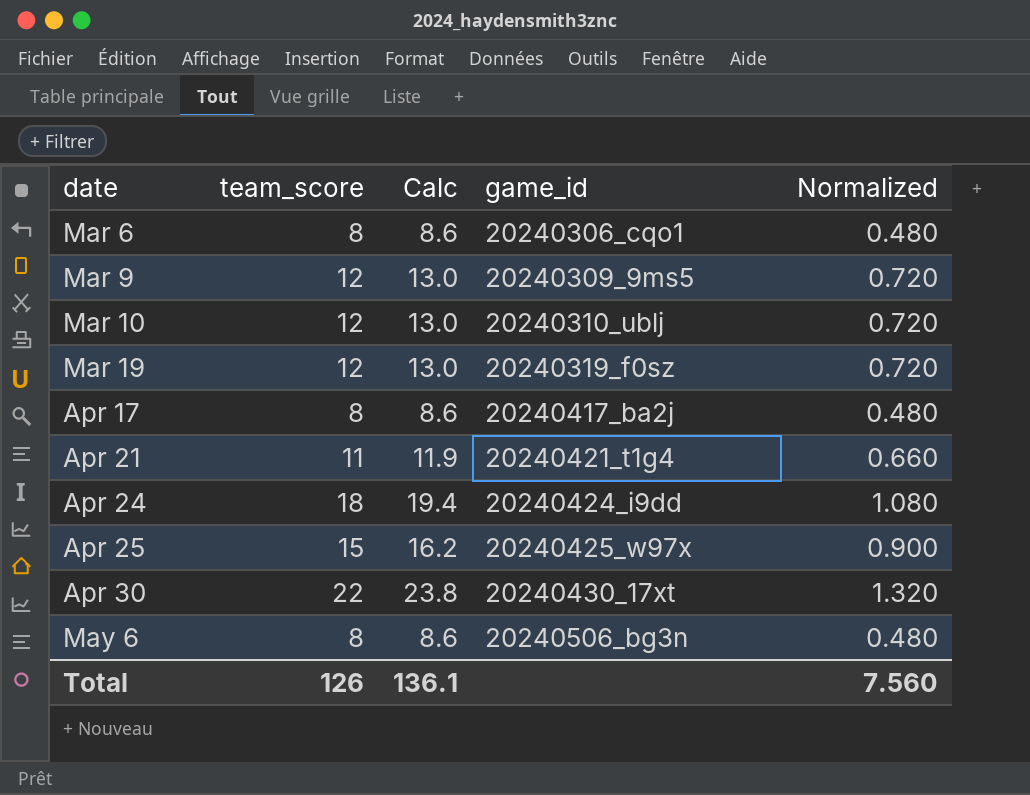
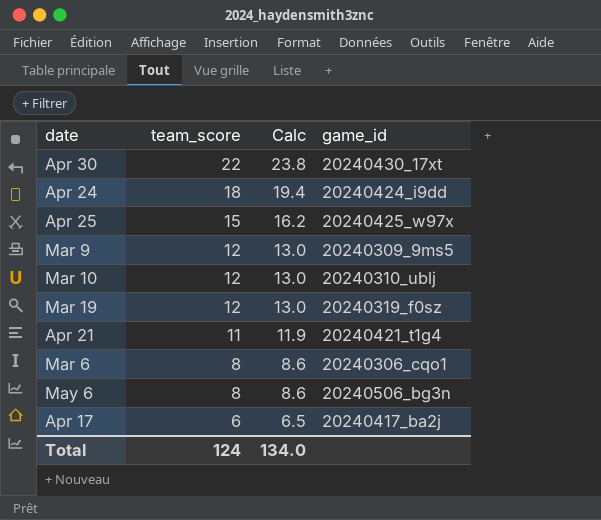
row order: date ascending -> team_score descending
column Normalized | formula: [team_score] * 0.06 -> none
Apr 17 | team_score: 8 -> 6
Apr 17 | Calc: 8.6 -> 6.5
Total | team_score: 126 -> 124
Total | Calc: 136.1 -> 134.0

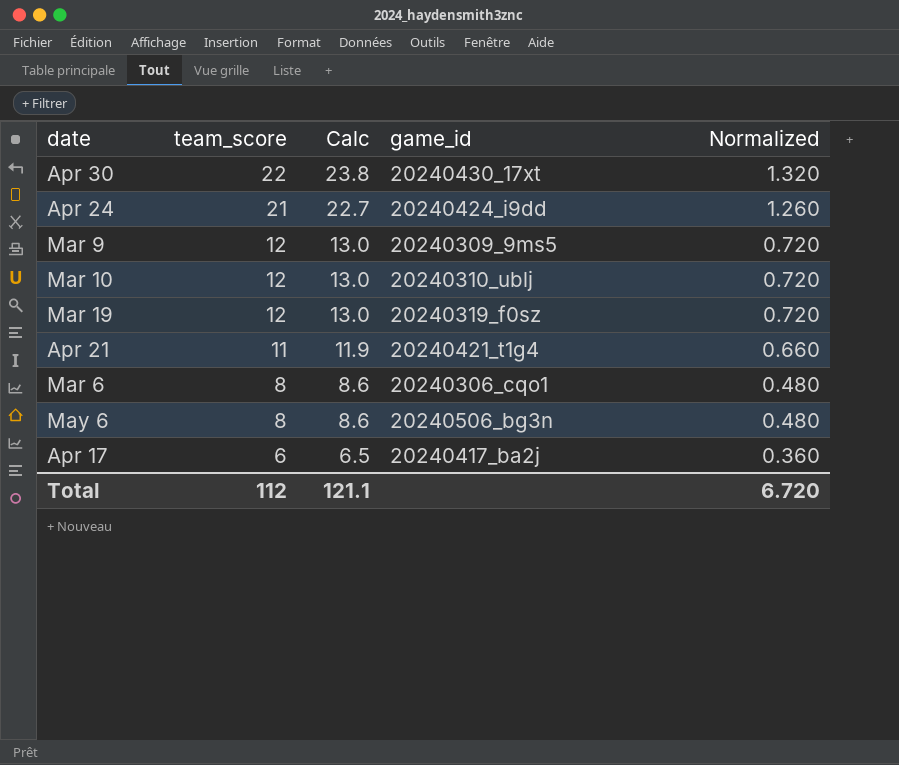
column Normalized | formula: none -> [team_score] * 0.06
row Apr 25: 15 | 16.2 | 20240425_w97x -> none
Apr 24 | team_score: 18 -> 21
Apr 24 | Calc: 19.4 -> 22.7
Total | team_score: 124 -> 112
Total | Calc: 134.0 -> 121.1

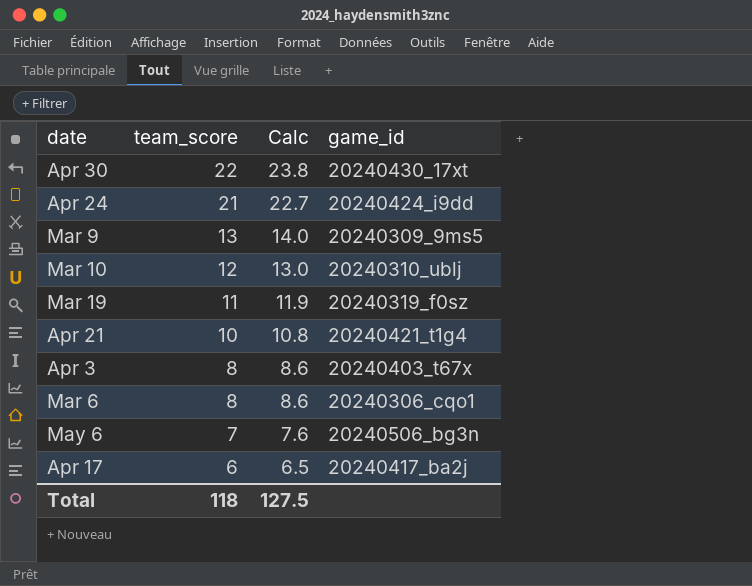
column Normalized | formula: [team_score] * 0.06 -> none
Mar 9 | team_score: 12 -> 13
Mar 9 | Calc: 13.0 -> 14.0
Mar 19 | team_score: 12 -> 11
Mar 19 | Calc: 13.0 -> 11.9
Apr 21 | team_score: 11 -> 10
Apr 21 | Calc: 11.9 -> 10.8
row Apr 3: none -> 8 | 8.6 | 20240403_t67x
May 6 | team_score: 8 -> 7
May 6 | Calc: 8.6 -> 7.6
Total | team_score: 112 -> 118
Total | Calc: 121.1 -> 127.5

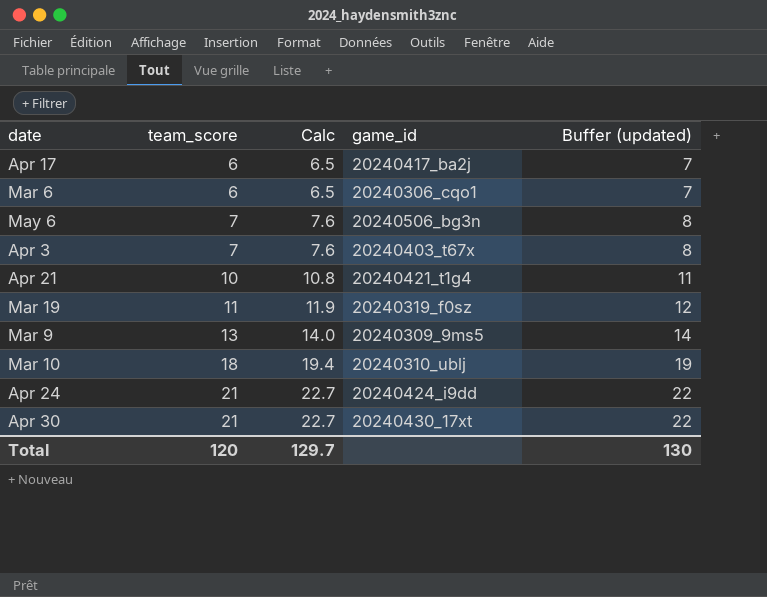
row order: team_score descending -> team_score ascending
column Buffer (updated) | formula: none -> [team_score] + 1
Mar 6 | team_score: 8 -> 6
Mar 6 | Calc: 8.6 -> 6.5
Apr 3 | team_score: 8 -> 7
Apr 3 | Calc: 8.6 -> 7.6
Mar 10 | team_score: 12 -> 18
Mar 10 | Calc: 13.0 -> 19.4
Apr 30 | team_score: 22 -> 21
Apr 30 | Calc: 23.8 -> 22.7
Total | team_score: 118 -> 120
Total | Calc: 127.5 -> 129.7

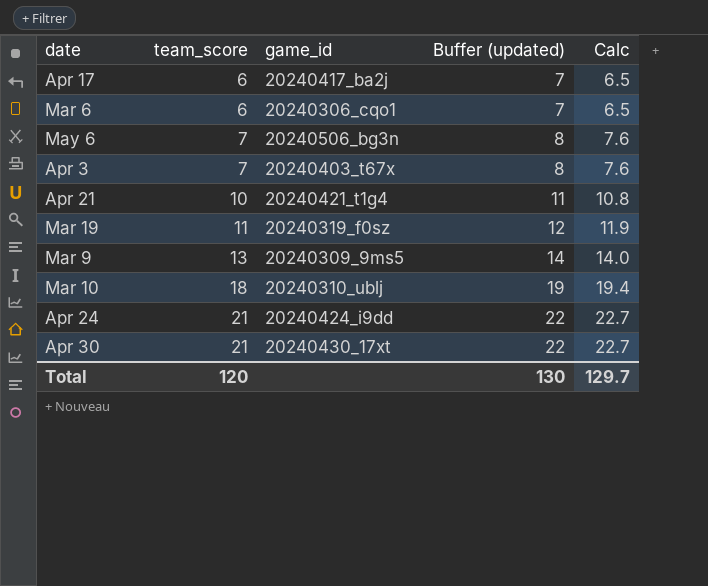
column Calc | position: 3 -> 5

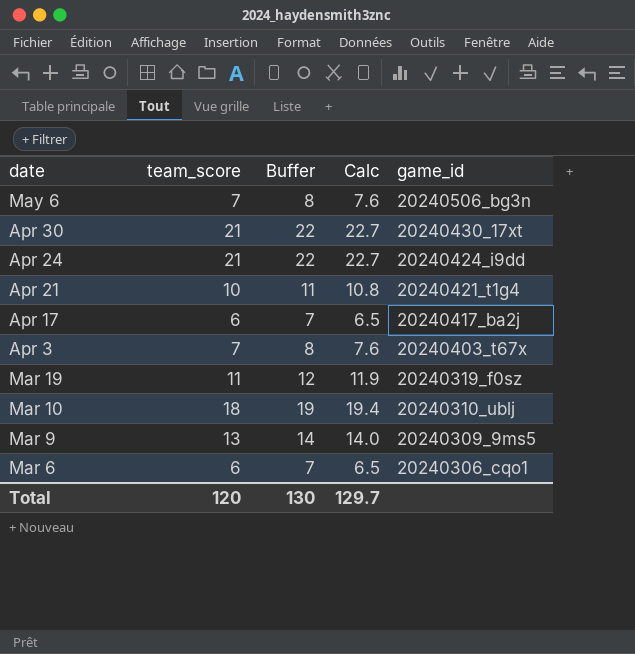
row order: team_score ascending -> date descending
column name: Buffer (updated) -> Buffer
column game_id | position: 3 -> 5

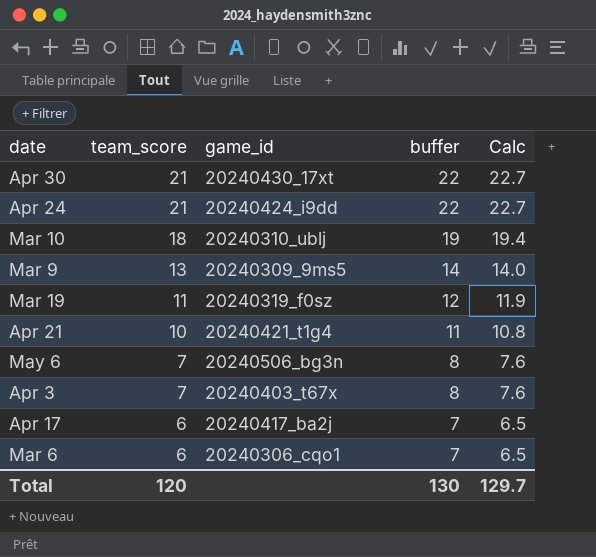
row order: date descending -> team_score descending
column game_id | position: 5 -> 3
column name: Buffer -> buffer

